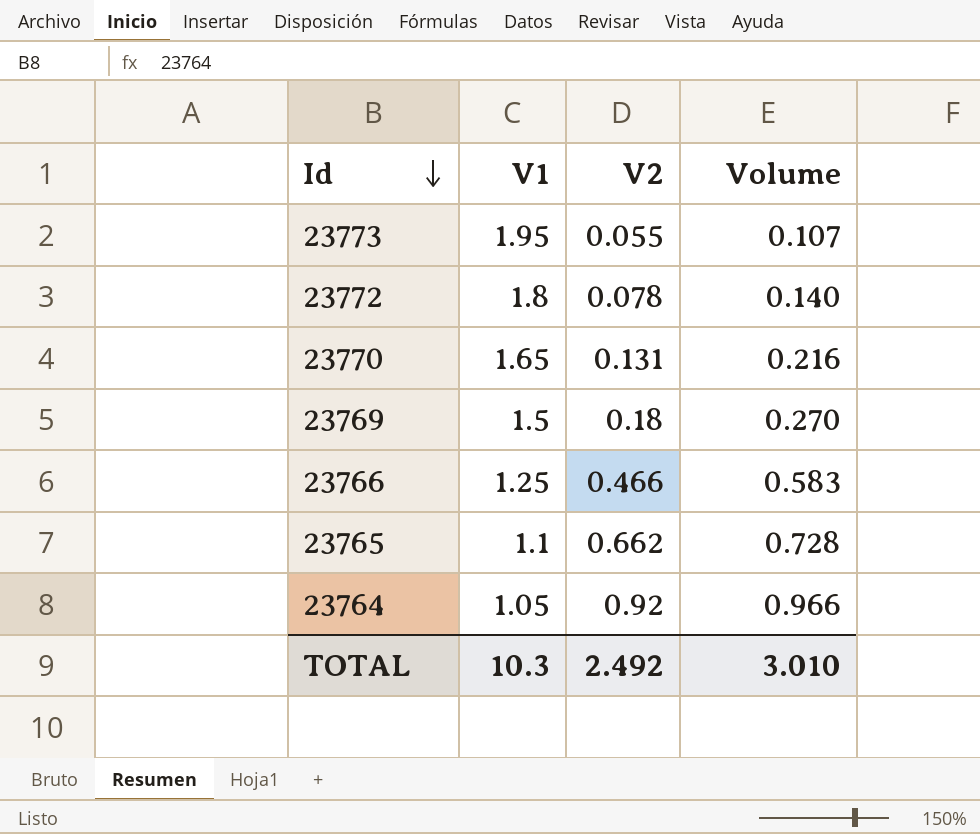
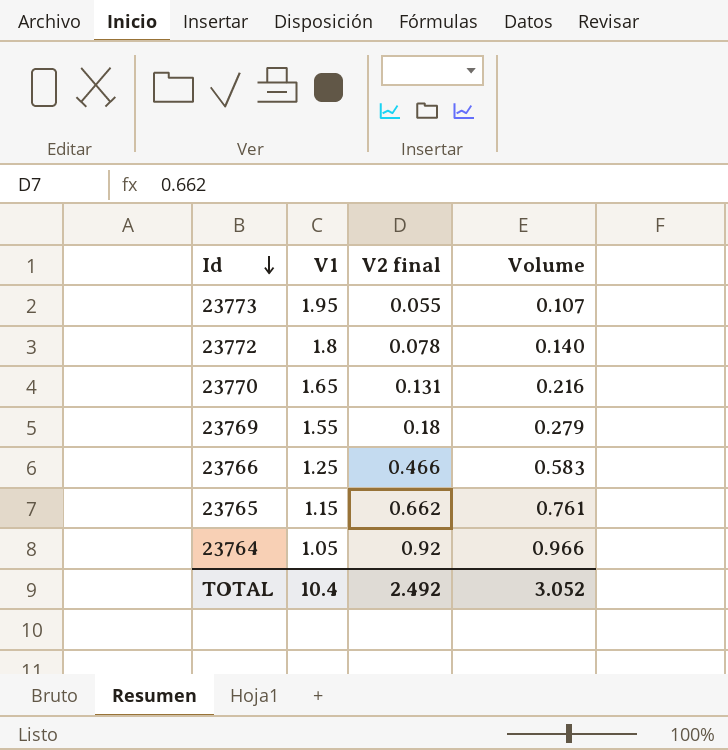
column name: V2 -> V2 final
23769 | V1: 1.5 -> 1.55
23769 | Volume: 0.270 -> 0.279
23765 | V1: 1.1 -> 1.15
23765 | Volume: 0.728 -> 0.761
TOTAL | V1: 10.3 -> 10.4
TOTAL | Volume: 3.010 -> 3.052

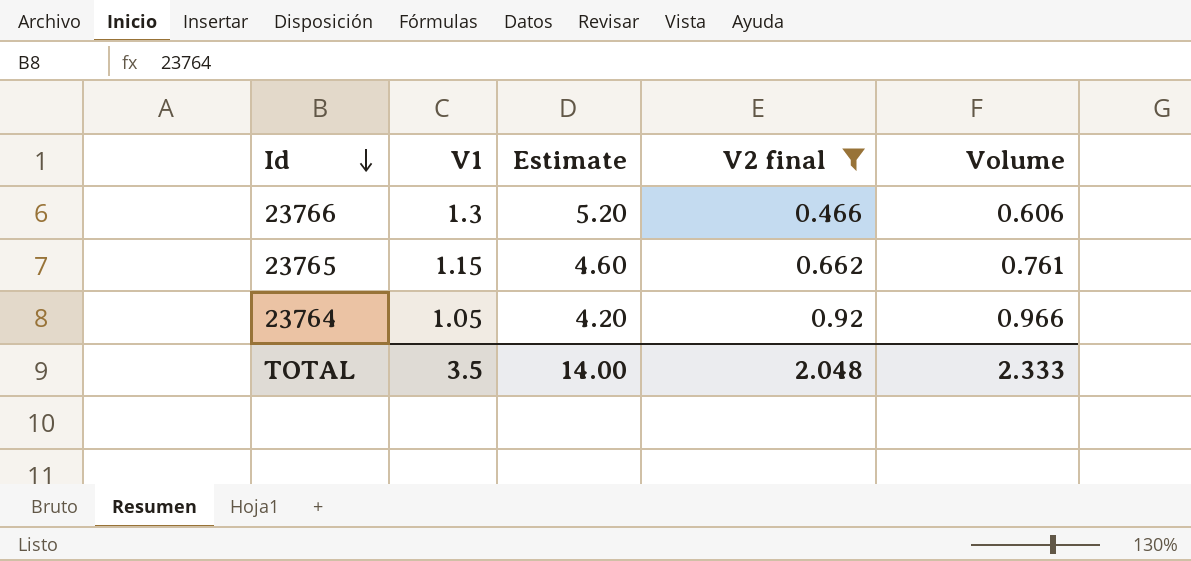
filter: none -> V2 final >= 0.466
column Estimate | formula: none -> [V1] * 4
23766 | V1: 1.25 -> 1.3
23766 | Volume: 0.583 -> 0.606
TOTAL | V1: 10.4 -> 3.5
TOTAL | V2 final: 2.492 -> 2.048
TOTAL | Volume: 3.052 -> 2.333

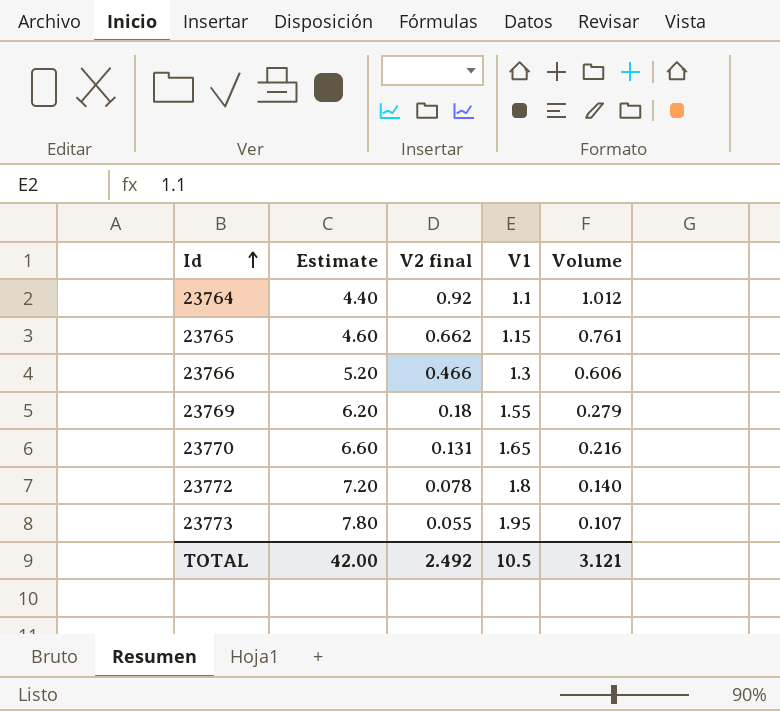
filter: V2 final >= 0.466 -> none
row order: Id descending -> Id ascending
column V1 | position: 2 -> 4
23764 | Estimate: 4.20 -> 4.40
23764 | V1: 1.05 -> 1.1
23764 | Volume: 0.966 -> 1.012
TOTAL | Estimate: 14.00 -> 42.00
TOTAL | V2 final: 2.048 -> 2.492
TOTAL | V1: 3.5 -> 10.5
TOTAL | Volume: 2.333 -> 3.121

